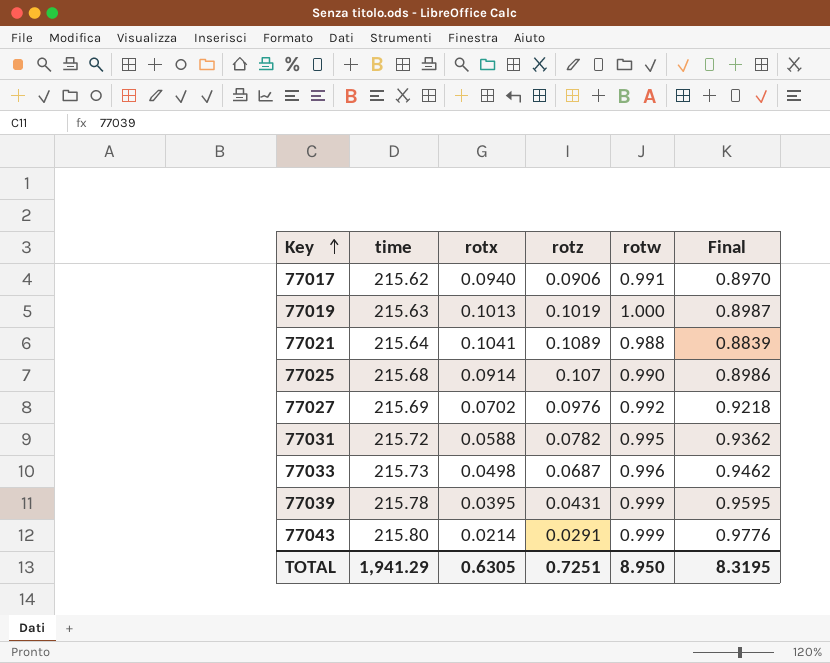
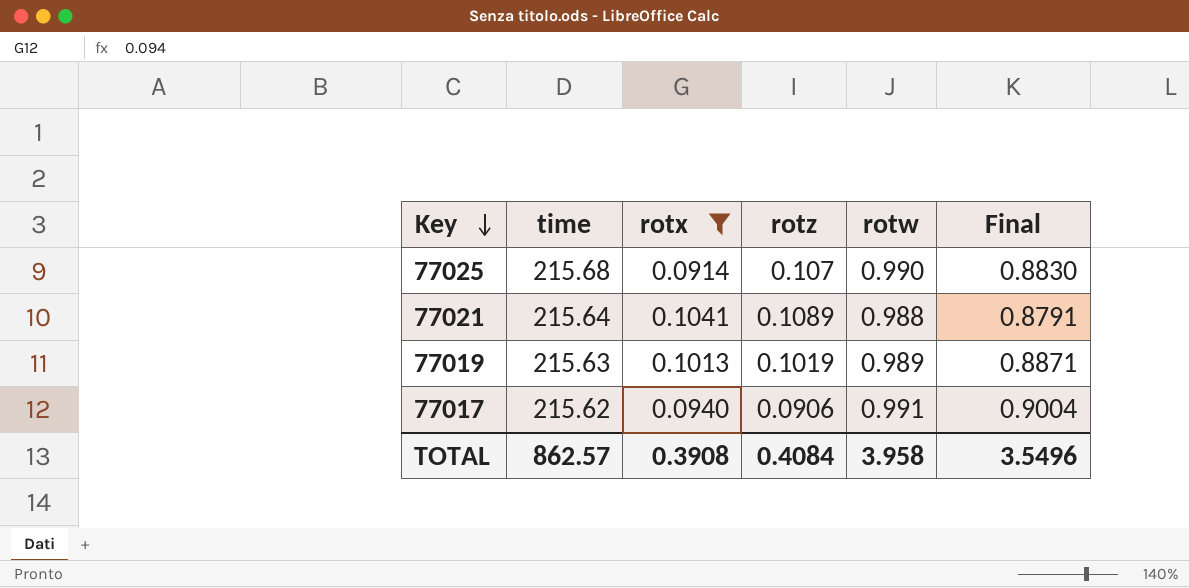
filter: none -> rotx >= 0.0914
row order: Key ascending -> Key descending
column Final | formula: [rotw] - [rotx] -> [rotw] - [rotz]
77019 | rotw: 1.000 -> 0.989
TOTAL | time: 1,941.29 -> 862.57
TOTAL | rotx: 0.6305 -> 0.3908
TOTAL | rotz: 0.7251 -> 0.4084
TOTAL | rotw: 8.950 -> 3.958
TOTAL | Final: 8.3195 -> 3.5496

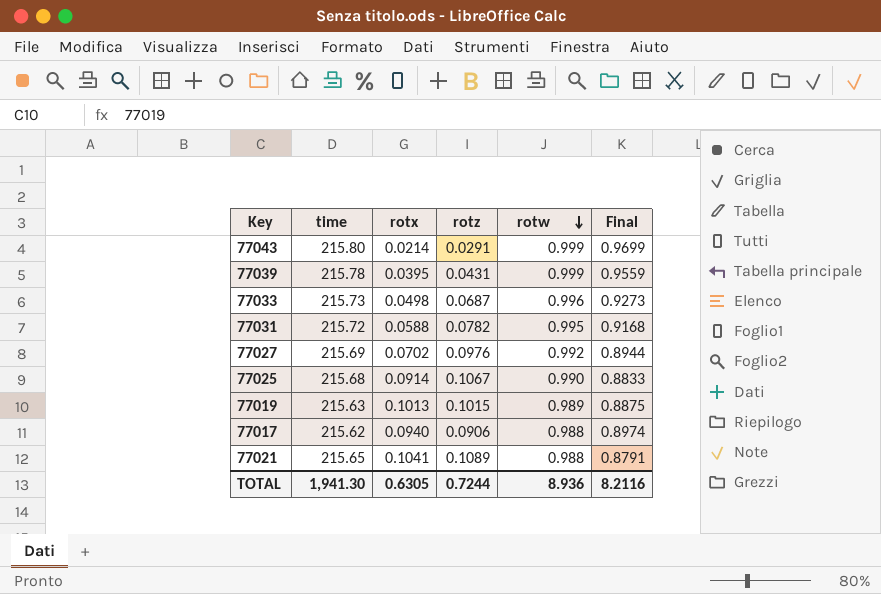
filter: rotx >= 0.0914 -> none
row order: Key descending -> rotw descending
77025 | rotz: 0.107 -> 0.1067
77025 | Final: 0.8830 -> 0.8833
77019 | rotz: 0.1019 -> 0.1015
77019 | Final: 0.8871 -> 0.8875
77017 | rotw: 0.991 -> 0.988
77017 | Final: 0.9004 -> 0.8974
77021 | time: 215.64 -> 215.65
TOTAL | time: 862.57 -> 1,941.30
TOTAL | rotx: 0.3908 -> 0.6305
TOTAL | rotz: 0.4084 -> 0.7244
TOTAL | rotw: 3.958 -> 8.936
TOTAL | Final: 3.5496 -> 8.2116

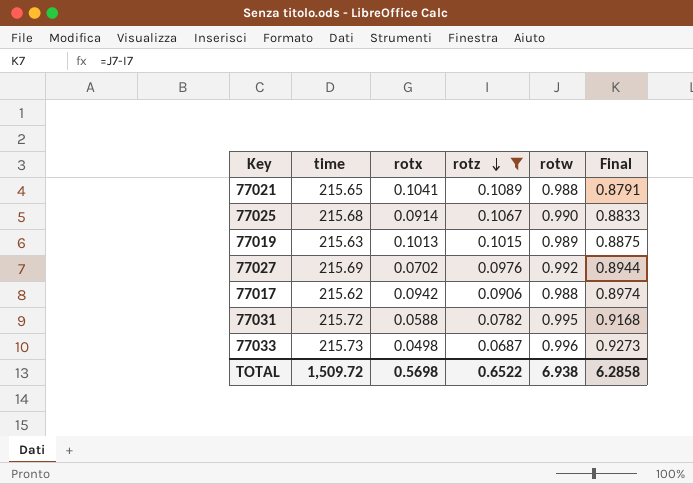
filter: none -> rotz >= 0.0687
row order: rotw descending -> rotz descending
77017 | rotx: 0.0940 -> 0.0942
TOTAL | time: 1,941.30 -> 1,509.72
TOTAL | rotx: 0.6305 -> 0.5698
TOTAL | rotz: 0.7244 -> 0.6522
TOTAL | rotw: 8.936 -> 6.938
TOTAL | Final: 8.2116 -> 6.2858

